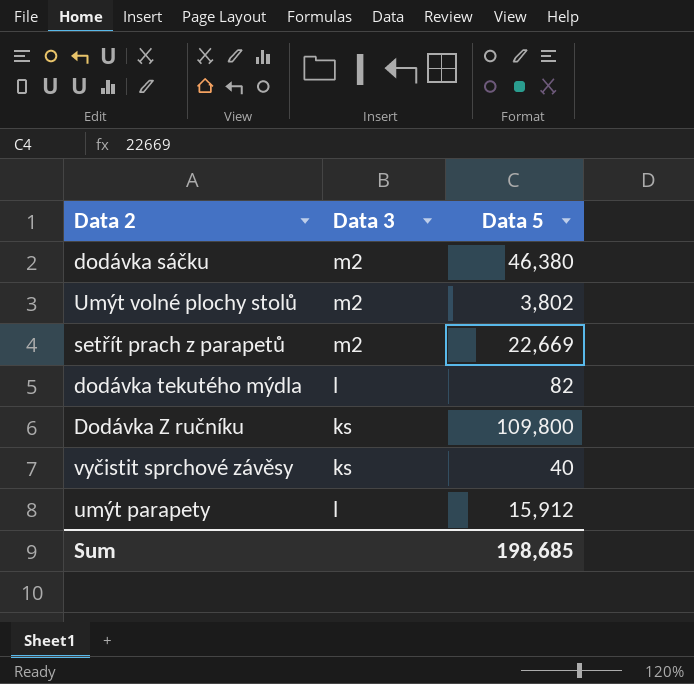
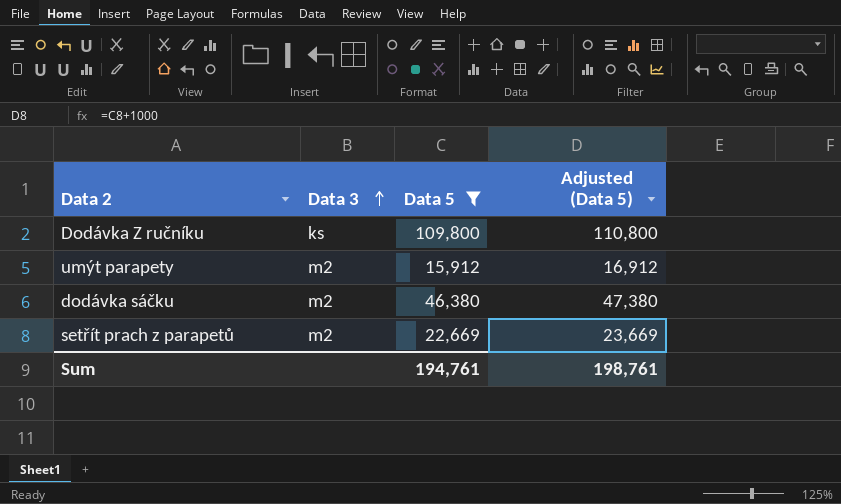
filter: none -> Data 5 >= 15,912
row order: none -> Data 3 ascending
column Adjusted (Data 5) | formula: none -> [Data 5] + 1000
umýt parapety | Data 3: l -> m2
Sum | Data 5: 198,685 -> 194,761

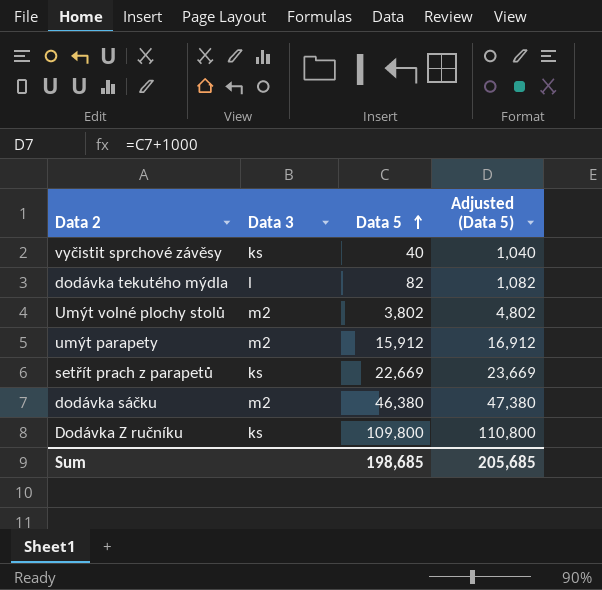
filter: Data 5 >= 15,912 -> none
row order: Data 3 ascending -> Data 5 ascending
setřít prach z parapetů | Data 3: m2 -> ks
Sum | Data 5: 194,761 -> 198,685
Sum | Adjusted (Data 5): 198,761 -> 205,685

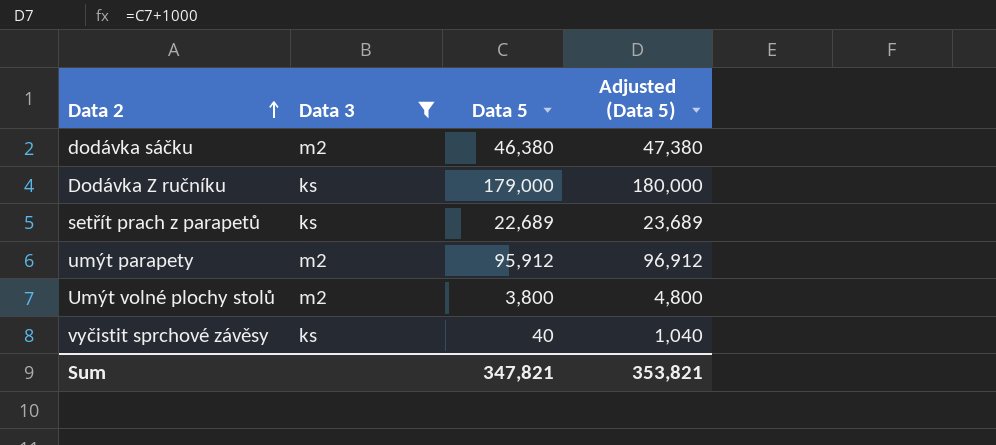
filter: none -> Data 3 != l
row order: Data 5 ascending -> Data 2 ascending
Dodávka Z ručníku | Data 5: 109,800 -> 179,000
Dodávka Z ručníku | Adjusted (Data 5): 110,800 -> 180,000
setřít prach z parapetů | Data 5: 22,669 -> 22,689
setřít prach z parapetů | Adjusted (Data 5): 23,669 -> 23,689
umýt parapety | Data 5: 15,912 -> 95,912
umýt parapety | Adjusted (Data 5): 16,912 -> 96,912
Umýt volné plochy stolů | Data 5: 3,802 -> 3,800
Umýt volné plochy stolů | Adjusted (Data 5): 4,802 -> 4,800
Sum | Data 5: 198,685 -> 347,821
Sum | Adjusted (Data 5): 205,685 -> 353,821

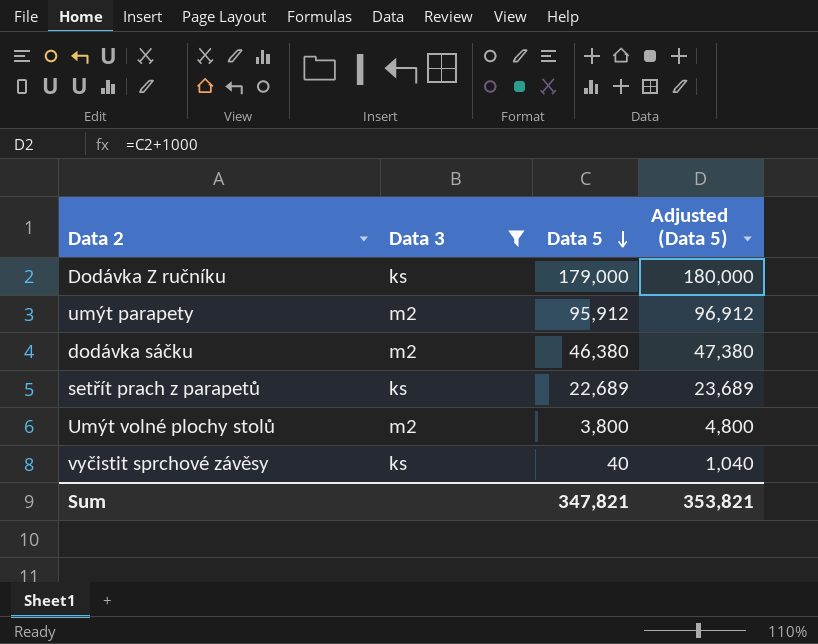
row order: Data 2 ascending -> Data 5 descending

